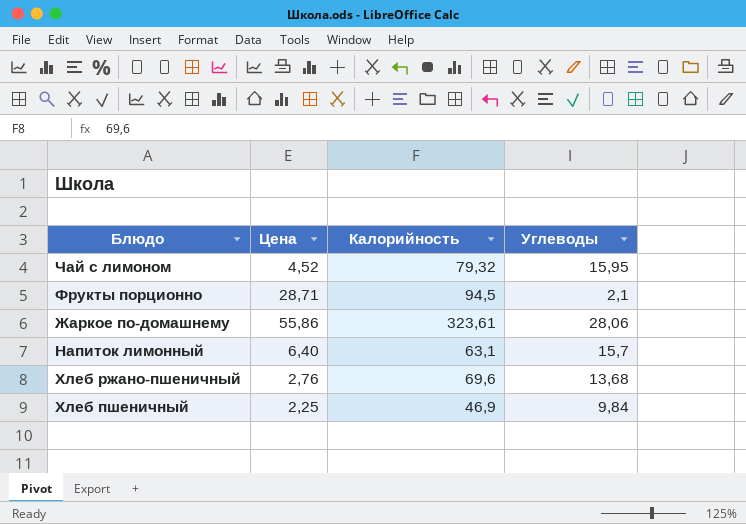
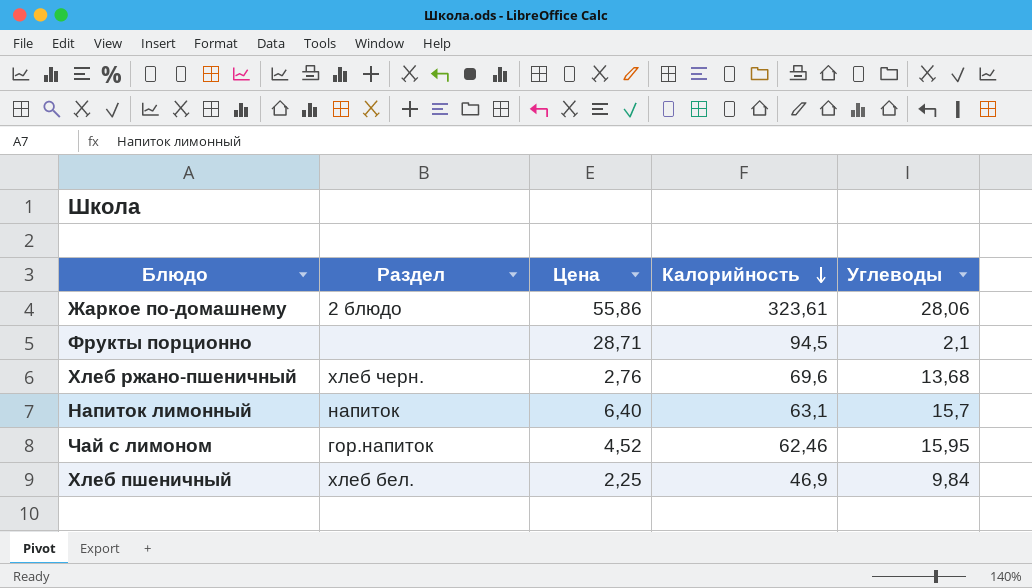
row order: none -> Калорийность descending
column Раздел | position: none -> 2
Чай с лимоном | Калорийность: 79,32 -> 62,46

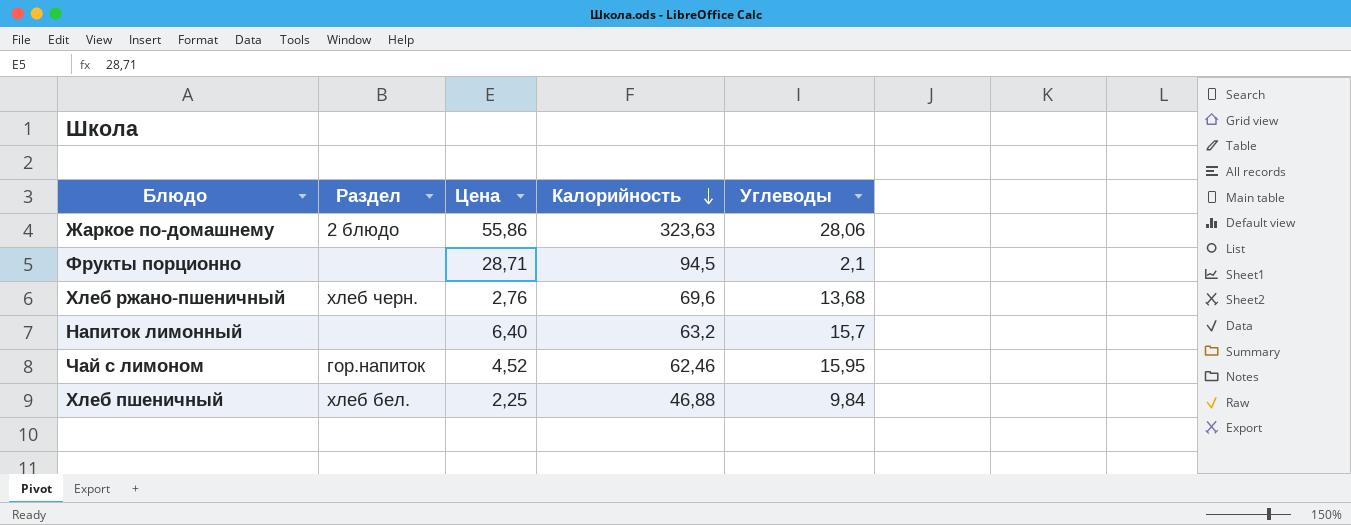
Жаркое по-домашнему | Калорийность: 323,61 -> 323,63
Напиток лимонный | Раздел: напиток -> none
Напиток лимонный | Калорийность: 63,1 -> 63,2
Хлеб пшеничный | Калорийность: 46,9 -> 46,88

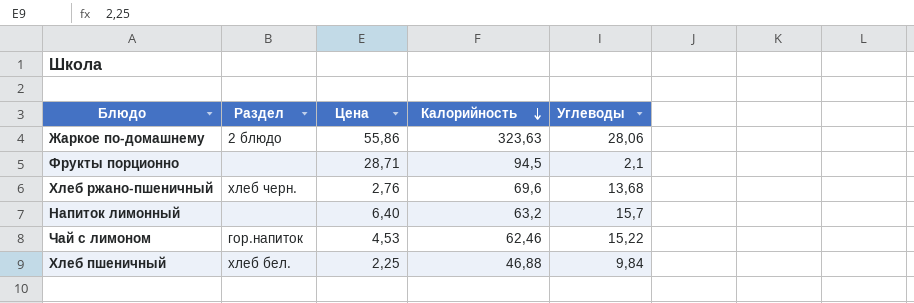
Чай с лимоном | Цена: 4,52 -> 4,53
Чай с лимоном | Углеводы: 15,95 -> 15,22

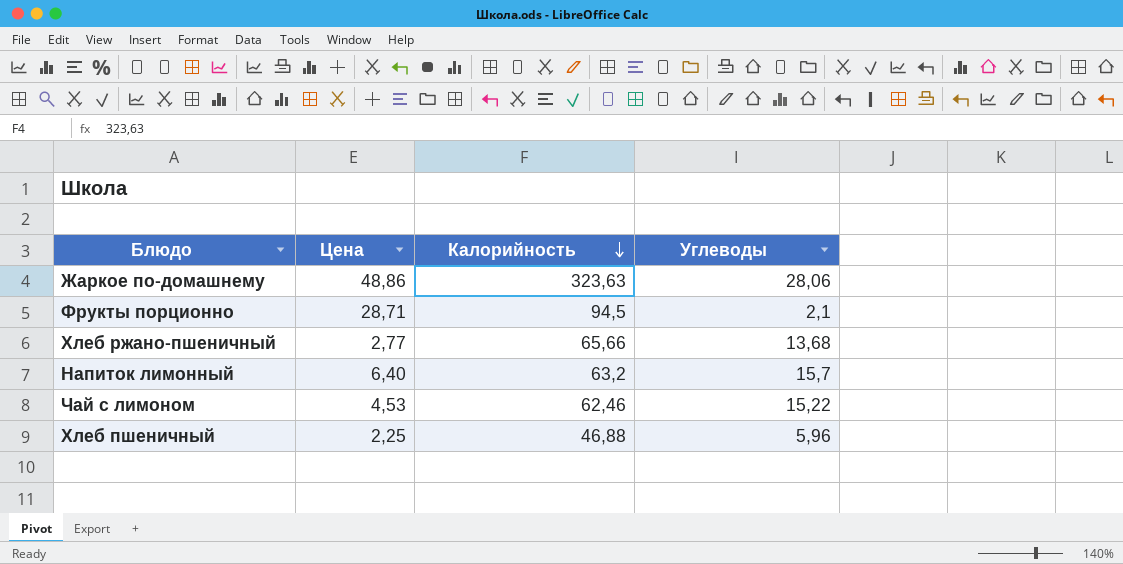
column Раздел | position: 2 -> none
Жаркое по-домашнему | Цена: 55,86 -> 48,86
Хлеб ржано-пшеничный | Цена: 2,76 -> 2,77
Хлеб ржано-пшеничный | Калорийность: 69,6 -> 65,66
Хлеб пшеничный | Углеводы: 9,84 -> 5,96

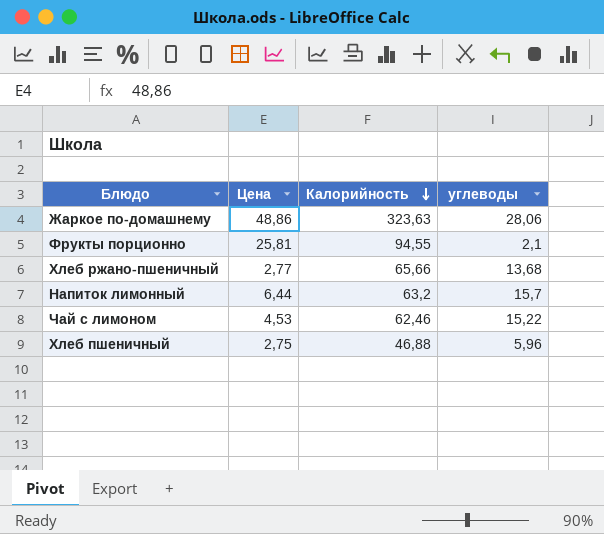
column name: Углеводы -> углеводы
Фрукты порционно | Цена: 28,71 -> 25,81
Фрукты порционно | Калорийность: 94,5 -> 94,55
Напиток лимонный | Цена: 6,40 -> 6,44
Хлеб пшеничный | Цена: 2,25 -> 2,75

